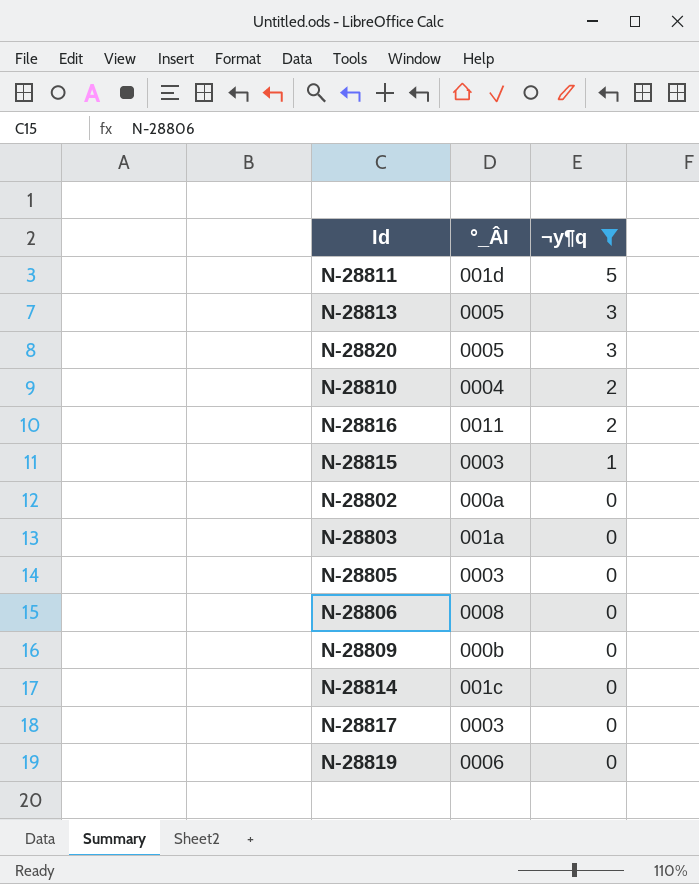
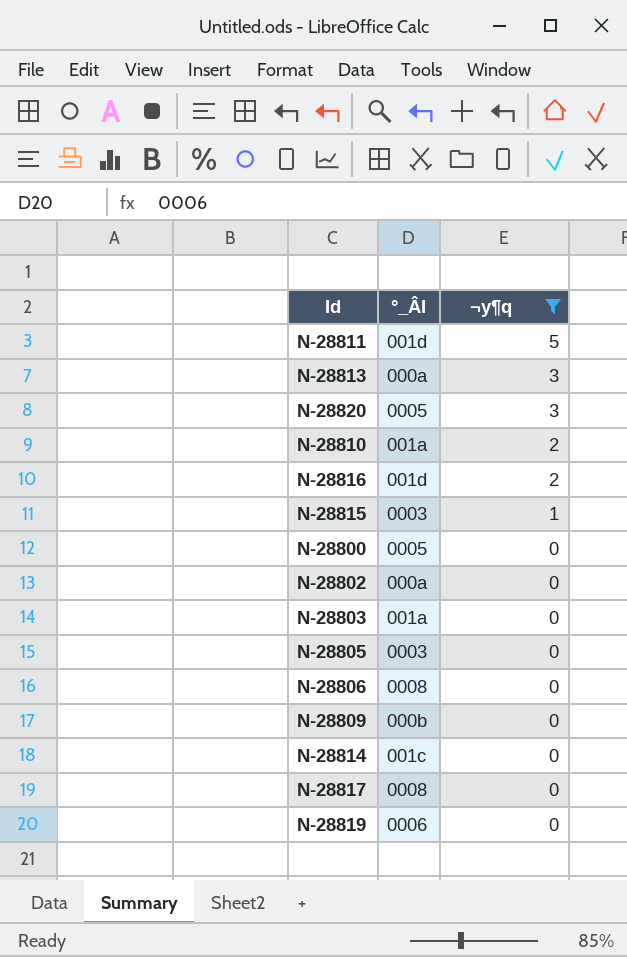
N-28813 | °_ÂI: 0005 -> 000a
N-28810 | °_ÂI: 0004 -> 001a
N-28816 | °_ÂI: 0011 -> 001d
row N-28800: none -> 0005 | 0
N-28817 | °_ÂI: 0003 -> 0008

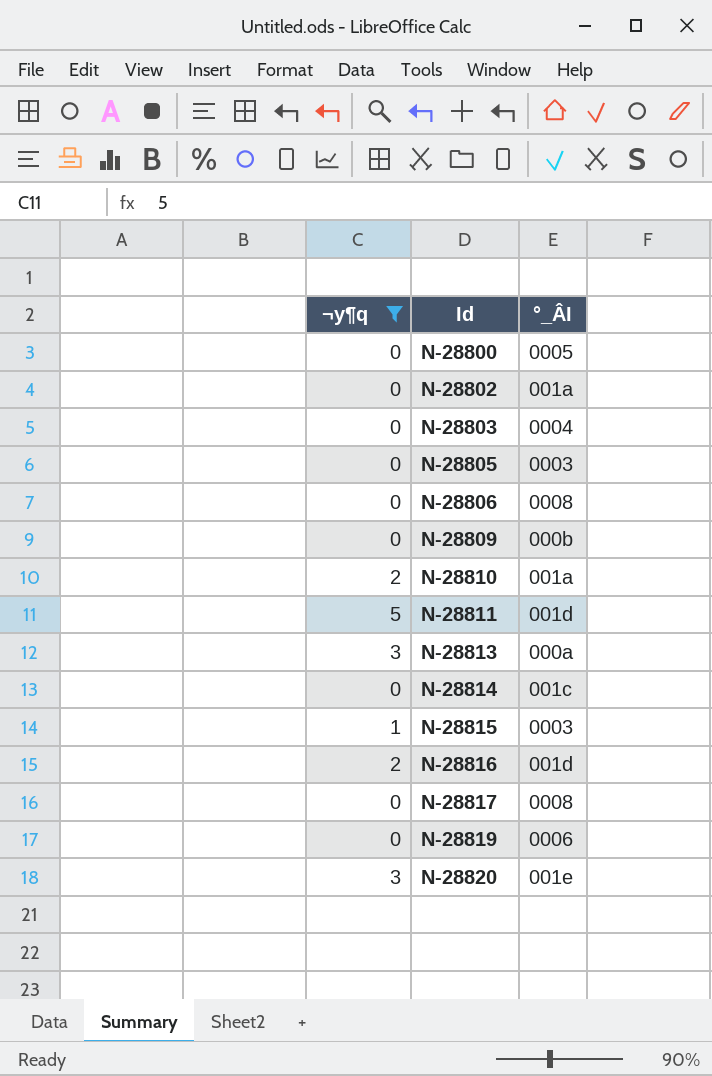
row order: ¬y¶q descending -> Id ascending
column ¬y¶q | position: 3 -> 1
N-28802 | °_ÂI: 000a -> 001a
N-28803 | °_ÂI: 001a -> 0004
N-28820 | °_ÂI: 0005 -> 001e

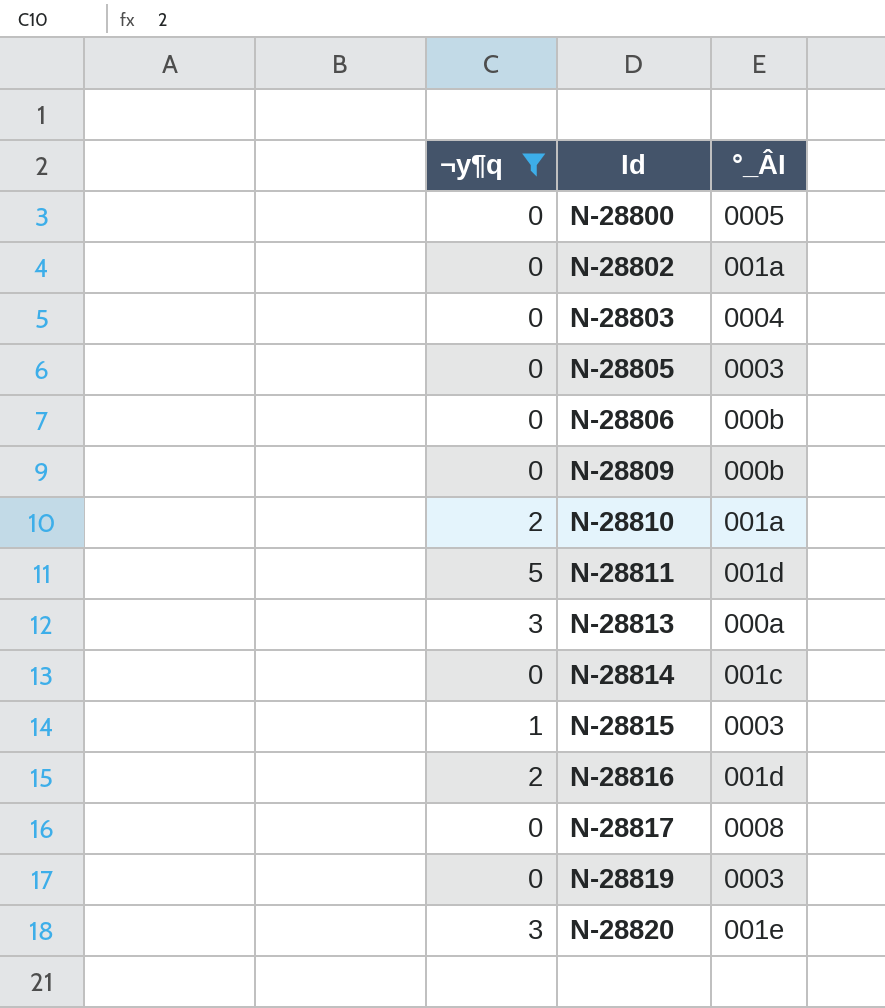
N-28806 | °_ÂI: 0008 -> 000b
N-28819 | °_ÂI: 0006 -> 0003

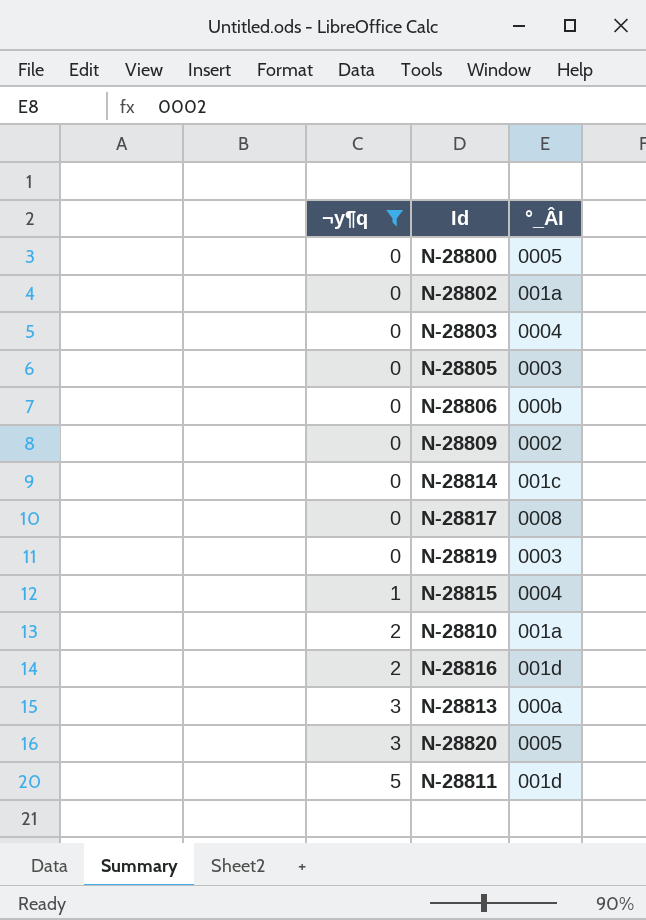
row order: Id ascending -> ¬y¶q ascending
N-28809 | °_ÂI: 000b -> 0002
N-28815 | °_ÂI: 0003 -> 0004
N-28820 | °_ÂI: 001e -> 0005

